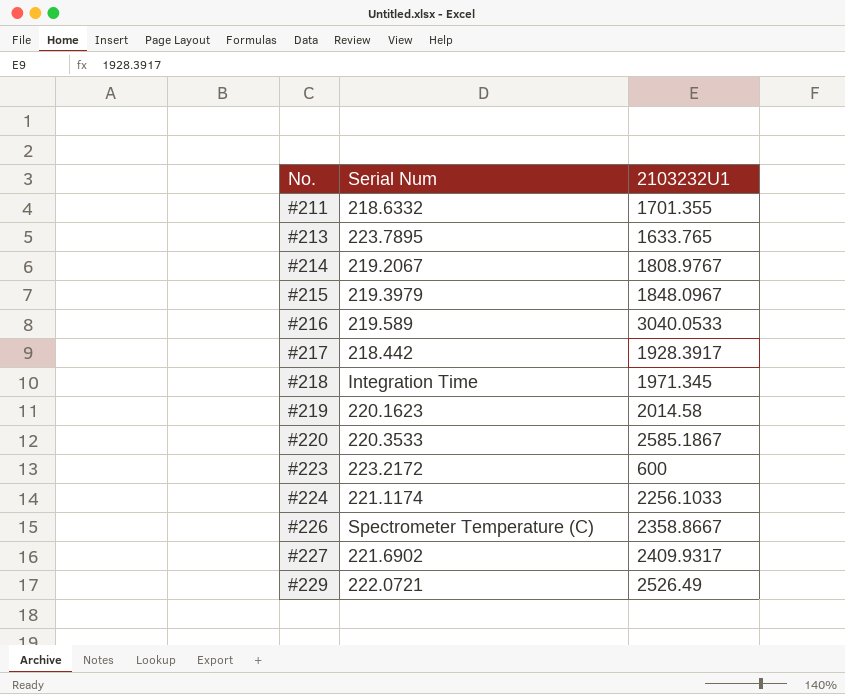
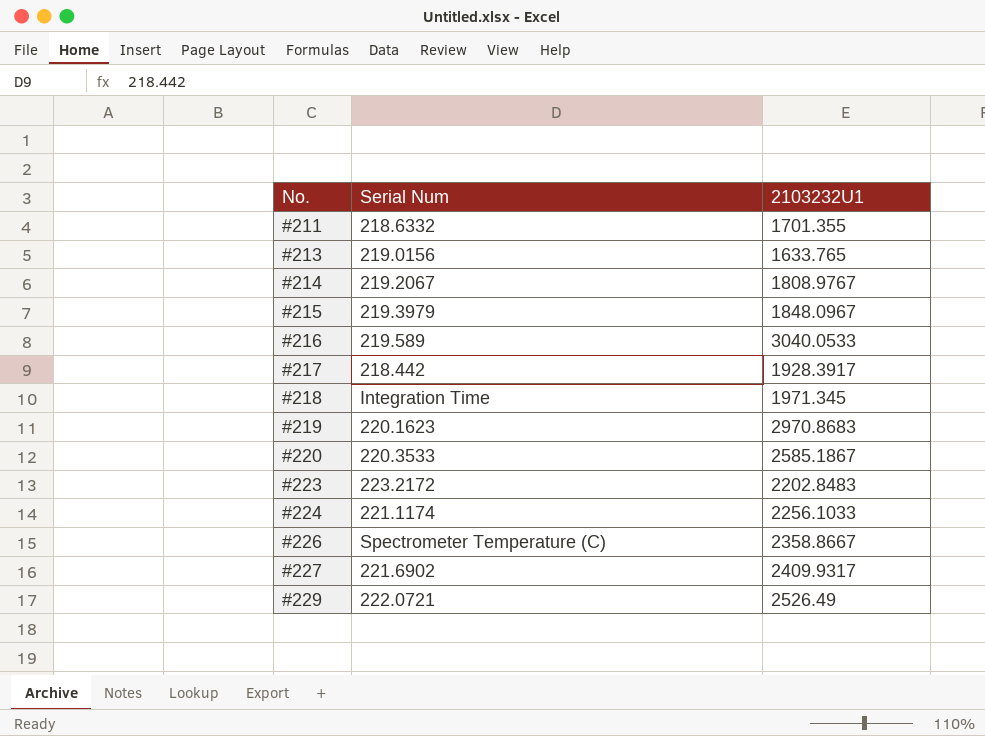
#213 | Serial Num: 223.7895 -> 219.0156
#219 | 2103232U1: 2014.58 -> 2970.8683
#223 | 2103232U1: 600 -> 2202.8483

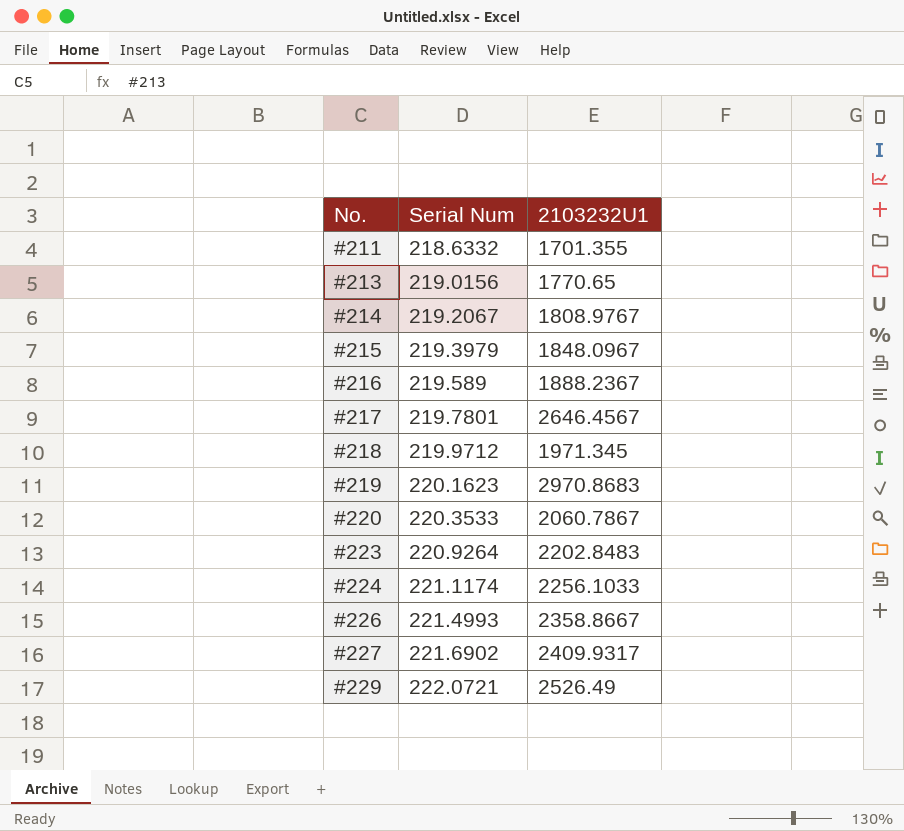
#213 | 2103232U1: 1633.765 -> 1770.65
#216 | 2103232U1: 3040.0533 -> 1888.2367
#217 | Serial Num: 218.442 -> 219.7801
#217 | 2103232U1: 1928.3917 -> 2646.4567
#218 | Serial Num: Integration Time -> 219.9712
#220 | 2103232U1: 2585.1867 -> 2060.7867
#223 | Serial Num: 223.2172 -> 220.9264
#226 | Serial Num: Spectrometer Temperature (C) -> 221.4993

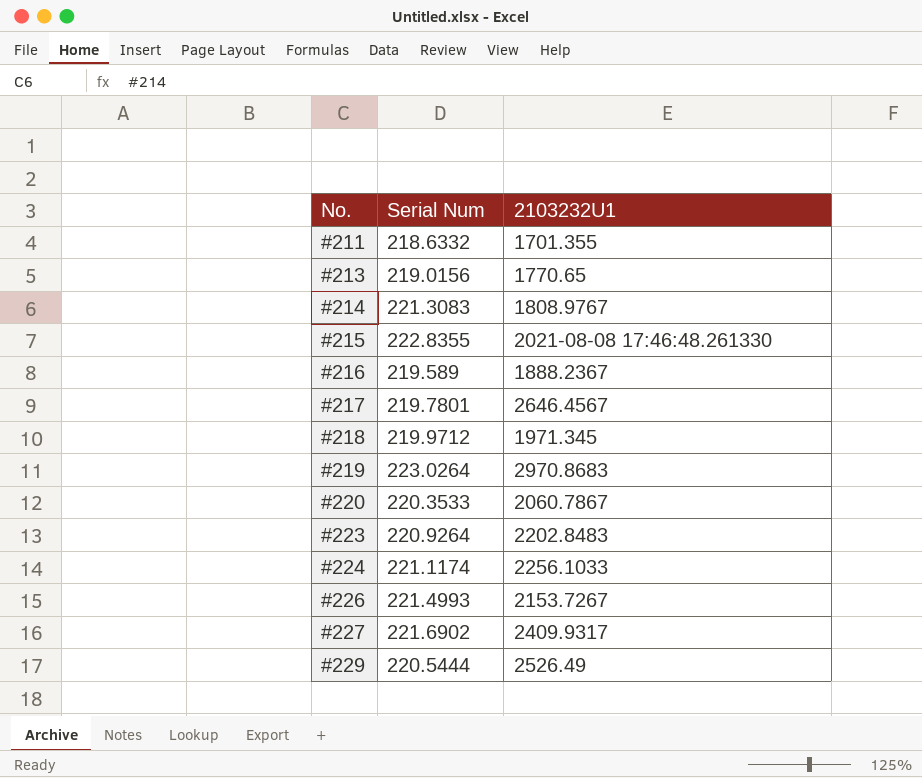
#214 | Serial Num: 219.2067 -> 221.3083
#215 | Serial Num: 219.3979 -> 222.8355
#215 | 2103232U1: 1848.0967 -> 2021-08-08 17:46:48.261330
#219 | Serial Num: 220.1623 -> 223.0264
#226 | 2103232U1: 2358.8667 -> 2153.7267
#229 | Serial Num: 222.0721 -> 220.5444

